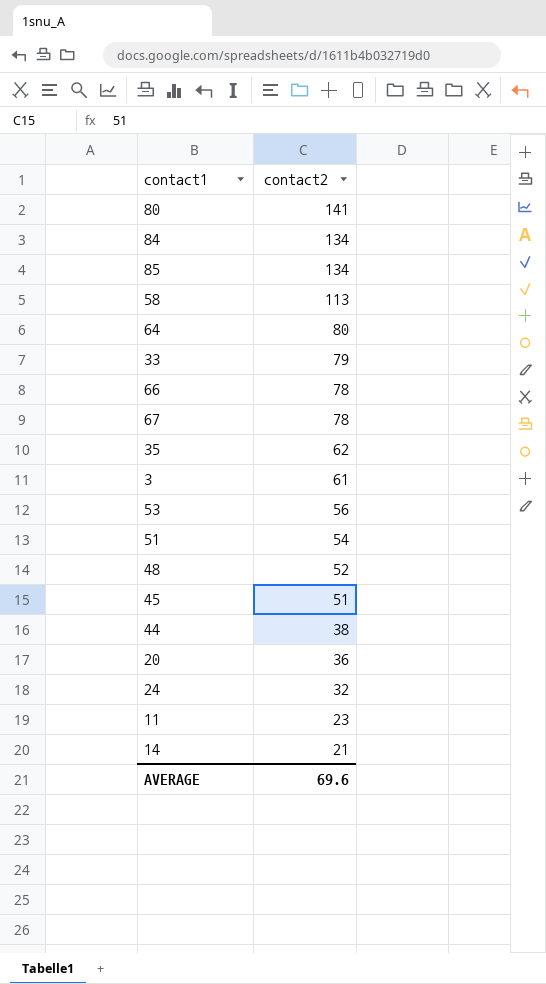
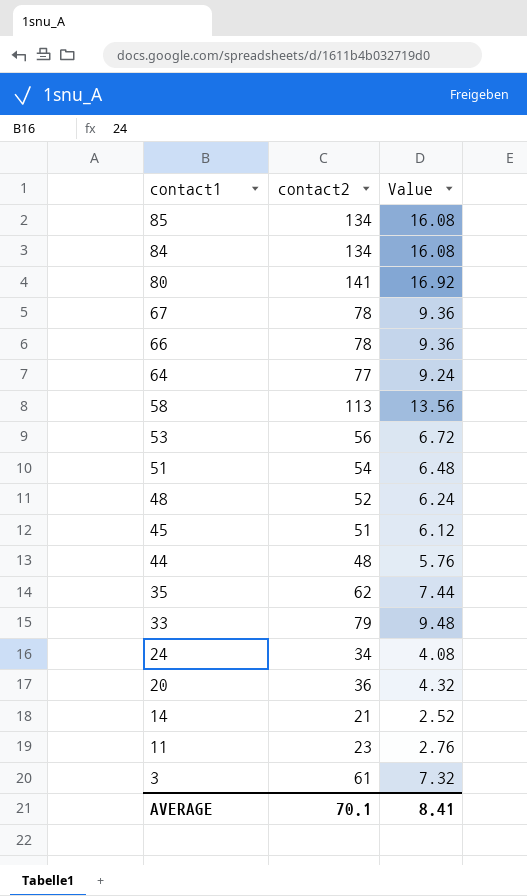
row order: contact2 descending -> contact1 descending
column Value | formula: none -> [contact2] * 0.12
64 | contact2: 80 -> 77
44 | contact2: 38 -> 48
24 | contact2: 32 -> 34
AVERAGE | contact2: 69.6 -> 70.1

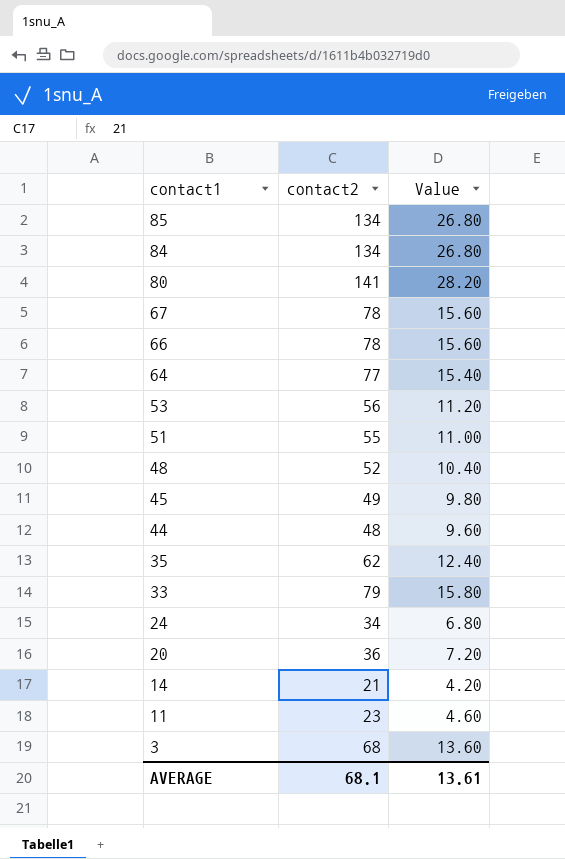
column Value | formula: [contact2] * 0.12 -> [contact2] * 0.2
row 58: 113 | 13.56 -> none
51 | contact2: 54 -> 55
45 | contact2: 51 -> 49
3 | contact2: 61 -> 68
AVERAGE | contact2: 70.1 -> 68.1
AVERAGE | Value: 8.41 -> 13.61

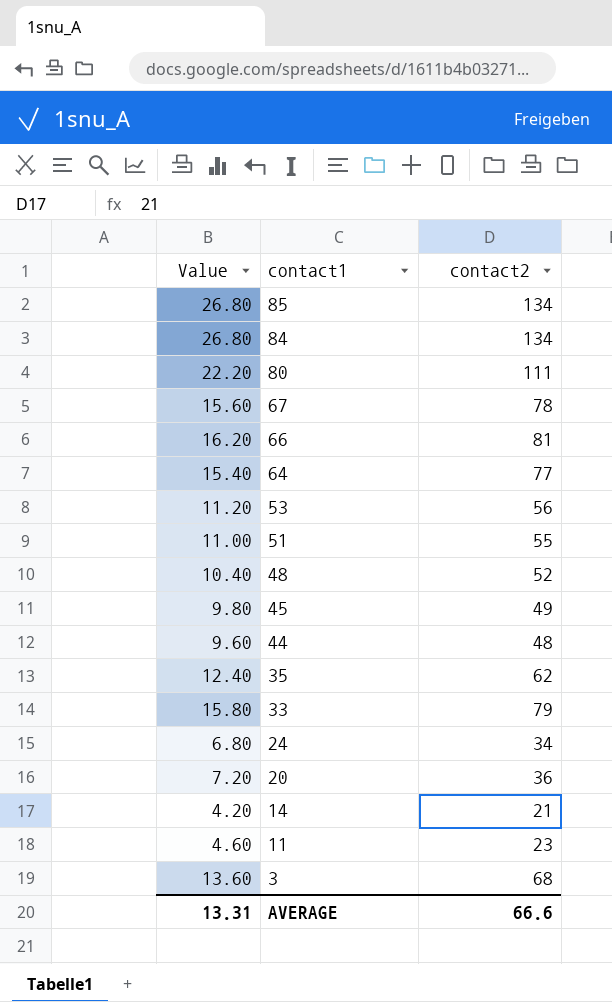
column Value | position: 3 -> 1
80 | Value: 28.20 -> 22.20
80 | contact2: 141 -> 111
66 | Value: 15.60 -> 16.20
66 | contact2: 78 -> 81
AVERAGE | Value: 13.61 -> 13.31
AVERAGE | contact2: 68.1 -> 66.6

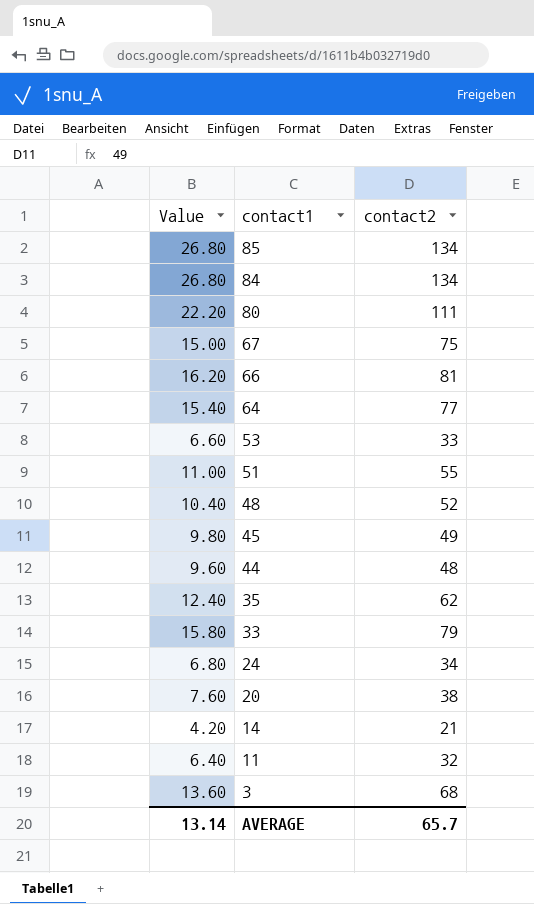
67 | Value: 15.60 -> 15.00
67 | contact2: 78 -> 75
53 | Value: 11.20 -> 6.60
53 | contact2: 56 -> 33
20 | Value: 7.20 -> 7.60
20 | contact2: 36 -> 38
11 | Value: 4.60 -> 6.40
11 | contact2: 23 -> 32
AVERAGE | Value: 13.31 -> 13.14
AVERAGE | contact2: 66.6 -> 65.7

